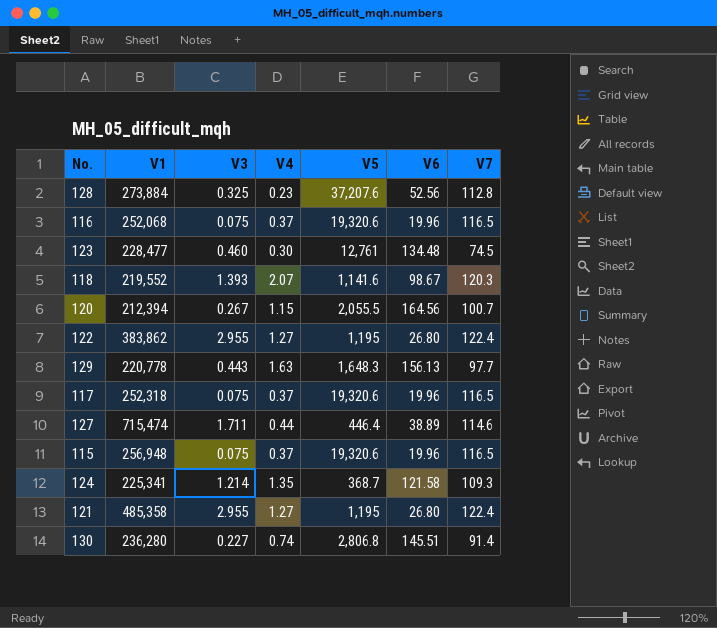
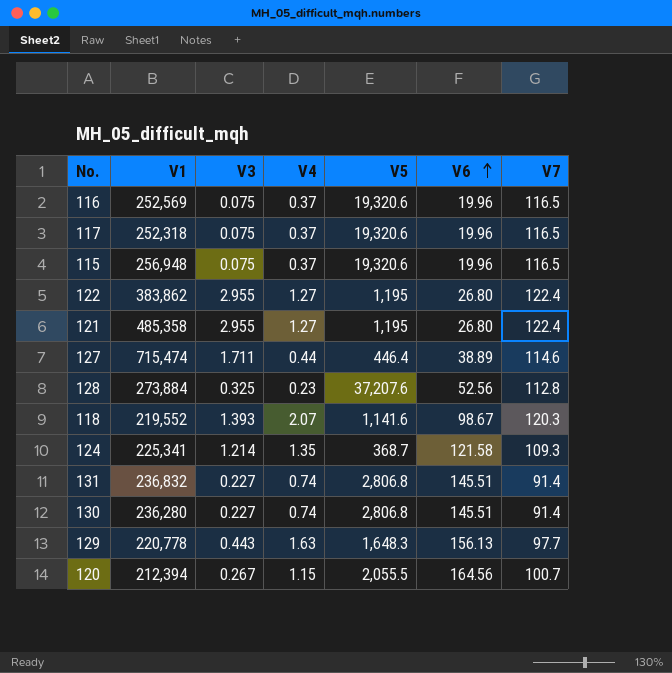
row order: none -> V6 ascending
row 123: 228,477 | 0.460 | 0.30 | 12,761 | 134.48 | 74.5 -> none
116 | V1: 252,068 -> 252,569
row 131: none -> 236,832 | 0.227 | 0.74 | 2,806.8 | 145.51 | 91.4

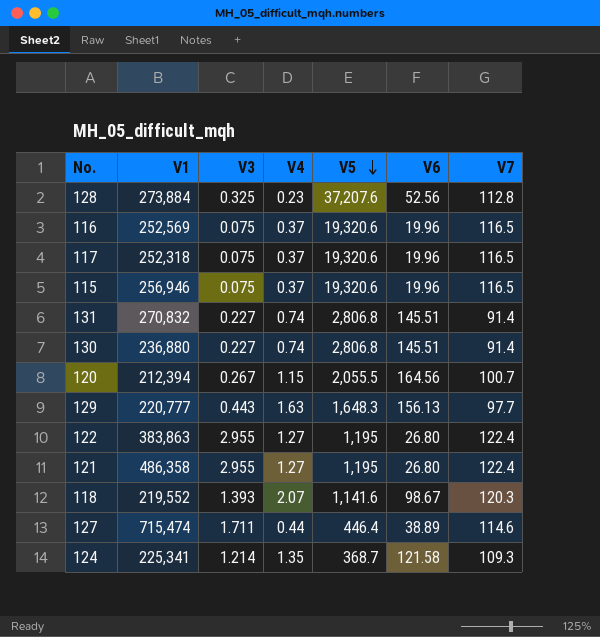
row order: V6 ascending -> V5 descending
115 | V1: 256,948 -> 256,946
131 | V1: 236,832 -> 270,832
130 | V1: 236,280 -> 236,880
129 | V1: 220,778 -> 220,777
122 | V1: 383,862 -> 383,863
121 | V1: 485,358 -> 486,358

